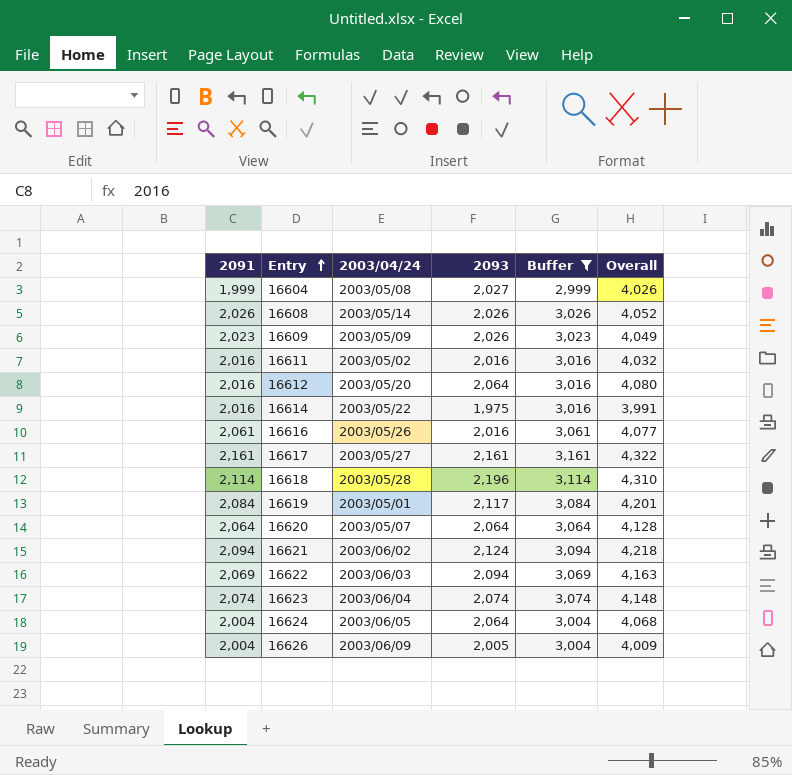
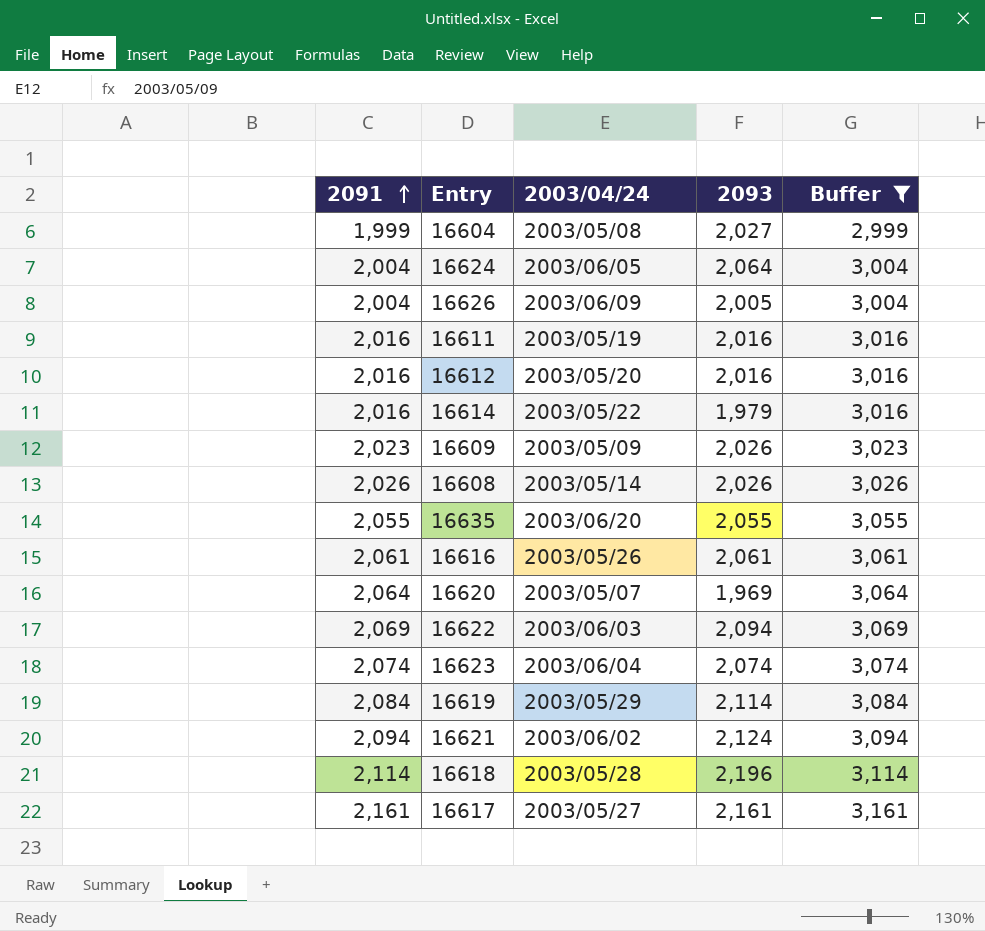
row order: Entry ascending -> 2091 ascending
column Overall | formula: [2091] + [2093] -> none
16611 | 2003/04/24: 2003/05/02 -> 2003/05/19
16612 | 2093: 2,064 -> 2,016
16614 | 2093: 1,975 -> 1,979
row 16635: none -> 2,055 | 2003/06/20 | 2,055 | 3,055
16616 | 2093: 2,016 -> 2,061
16620 | 2093: 2,064 -> 1,969
16619 | 2003/04/24: 2003/05/01 -> 2003/05/29
16619 | 2093: 2,117 -> 2,114

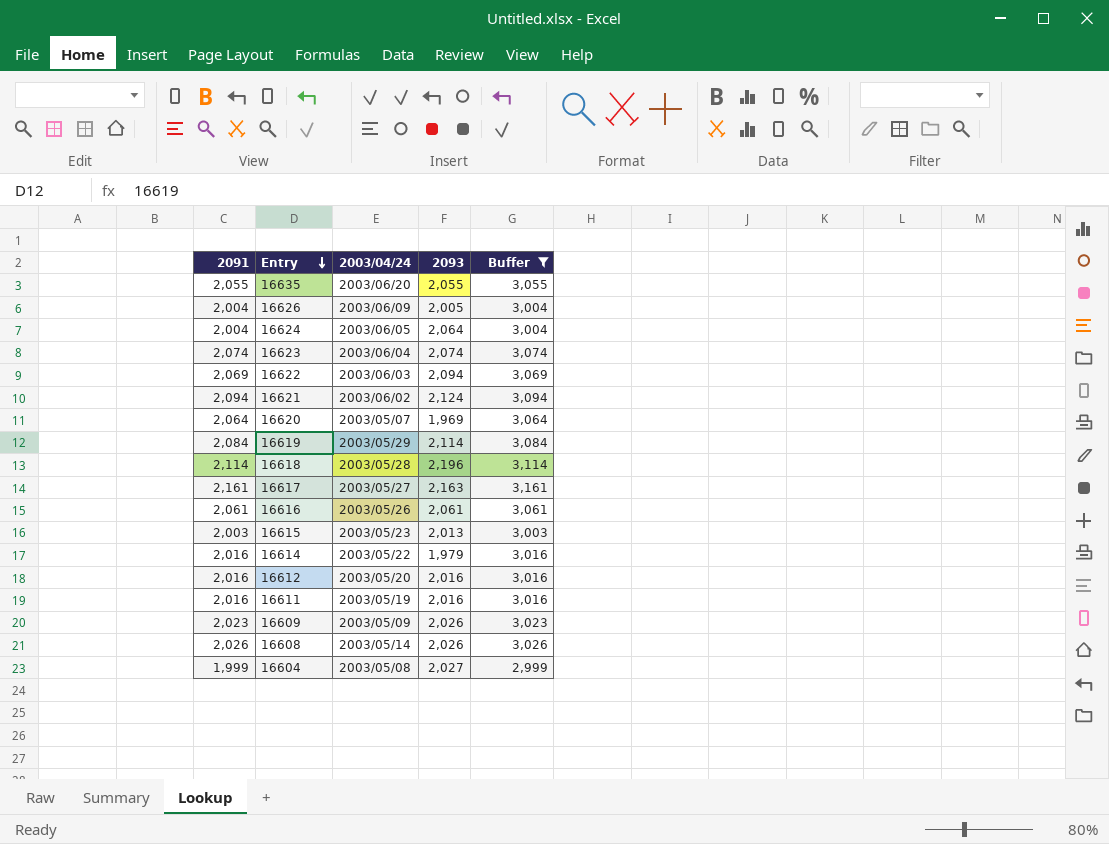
row order: 2091 ascending -> Entry descending
16617 | 2093: 2,161 -> 2,163
row 16615: none -> 2,003 | 2003/05/23 | 2,013 | 3,003

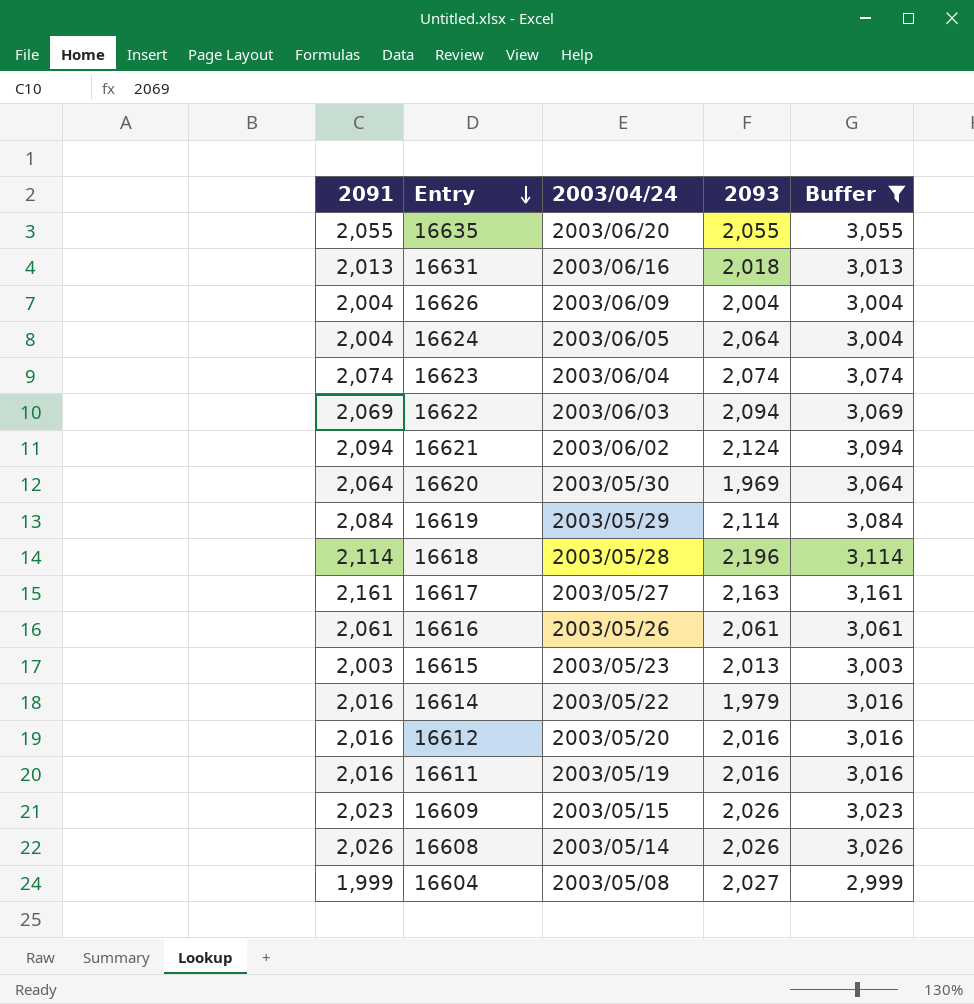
row 16631: none -> 2,013 | 2003/06/16 | 2,018 | 3,013
16626 | 2093: 2,005 -> 2,004
16620 | 2003/04/24: 2003/05/07 -> 2003/05/30
16609 | 2003/04/24: 2003/05/09 -> 2003/05/15

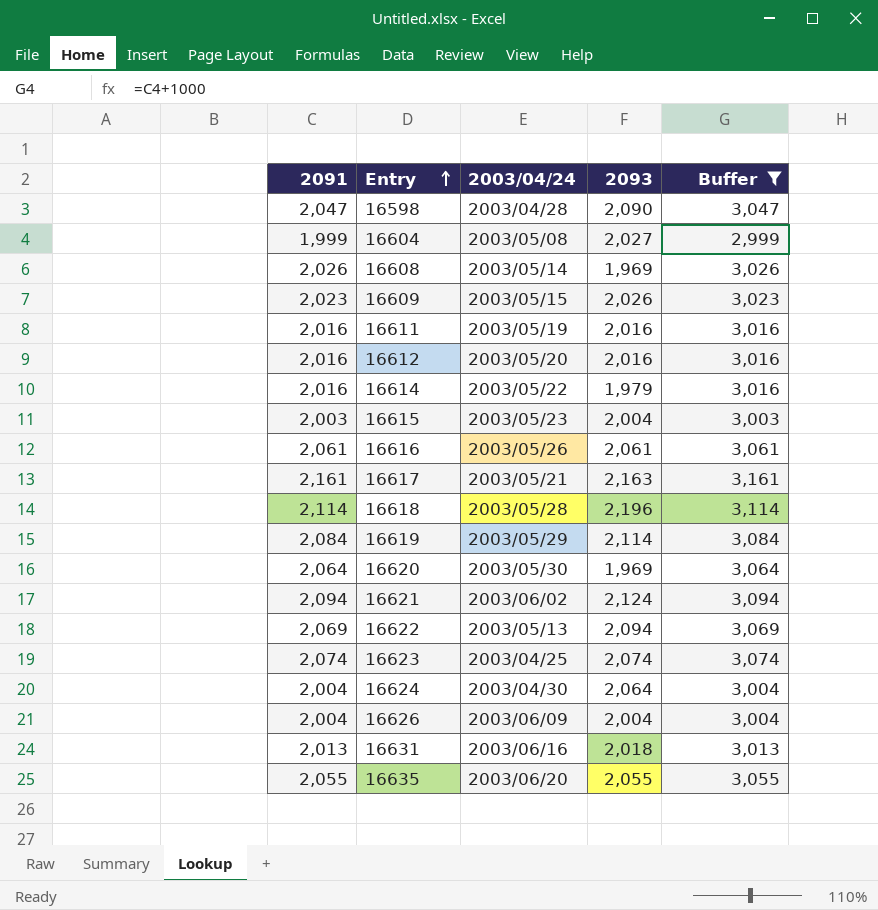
row order: Entry descending -> Entry ascending
row 16598: none -> 2,047 | 2003/04/28 | 2,090 | 3,047
16608 | 2093: 2,026 -> 1,969
16615 | 2093: 2,013 -> 2,004
16617 | 2003/04/24: 2003/05/27 -> 2003/05/21
16622 | 2003/04/24: 2003/06/03 -> 2003/05/13
16623 | 2003/04/24: 2003/06/04 -> 2003/04/25
16624 | 2003/04/24: 2003/06/05 -> 2003/04/30

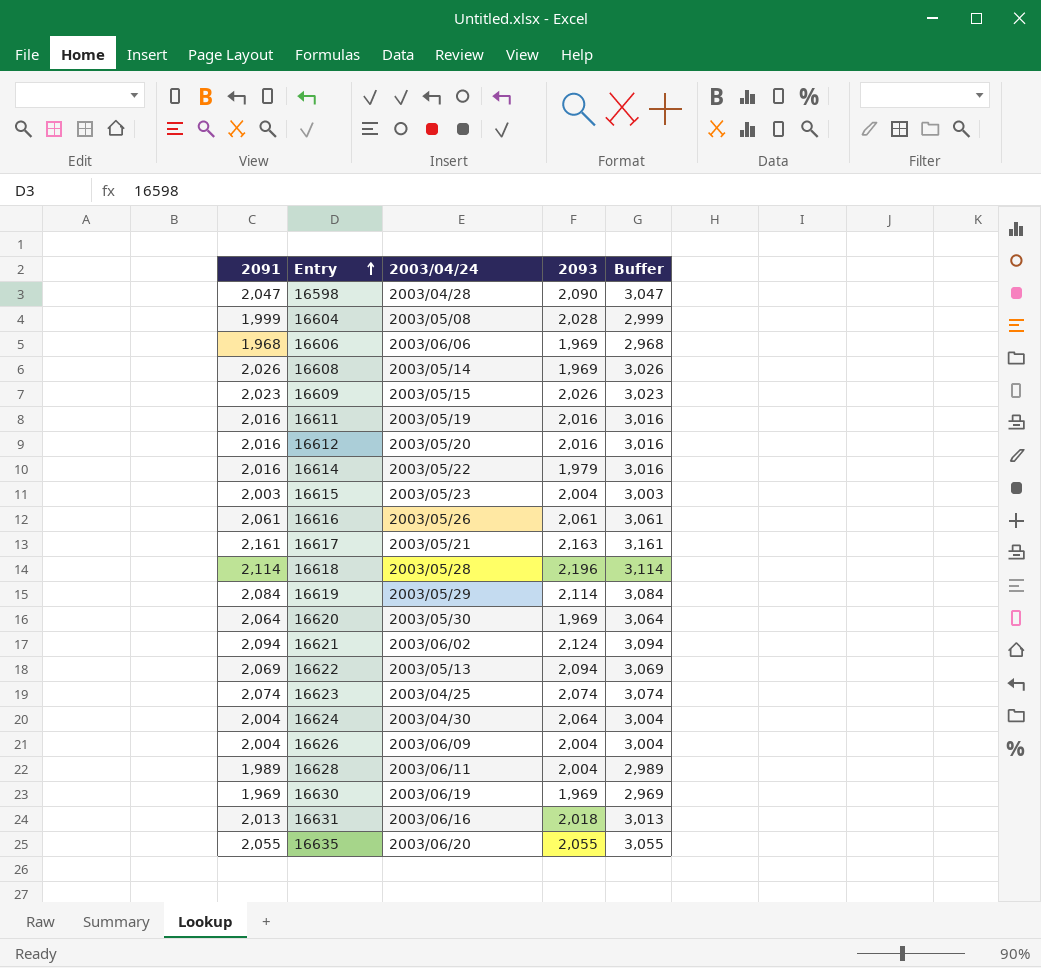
filter: Buffer >= 2,999 -> none
16604 | 2093: 2,027 -> 2,028

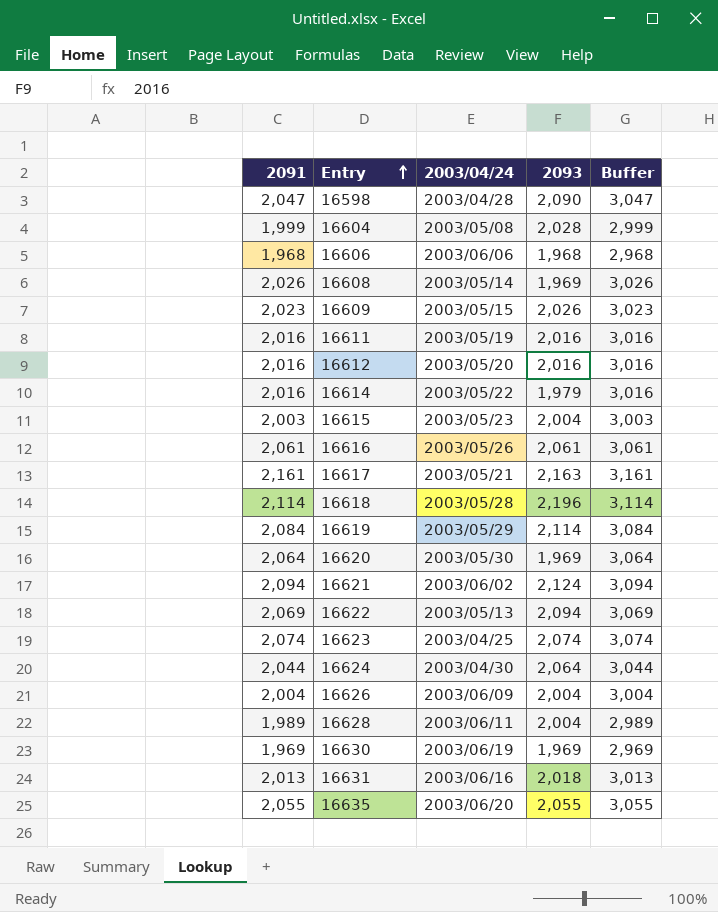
16606 | 2093: 1,969 -> 1,968
16624 | 2091: 2,004 -> 2,044
16624 | Buffer: 3,004 -> 3,044

